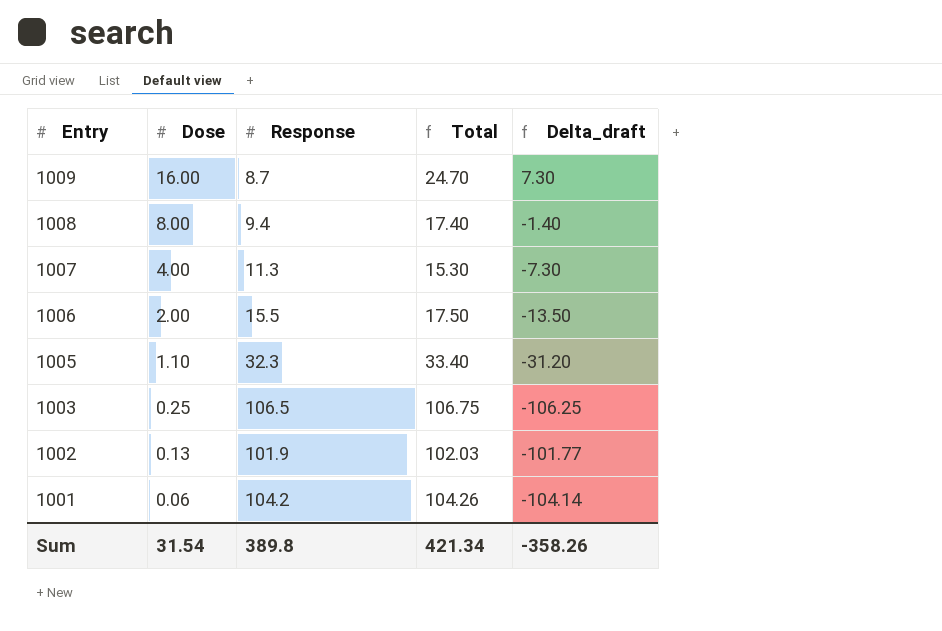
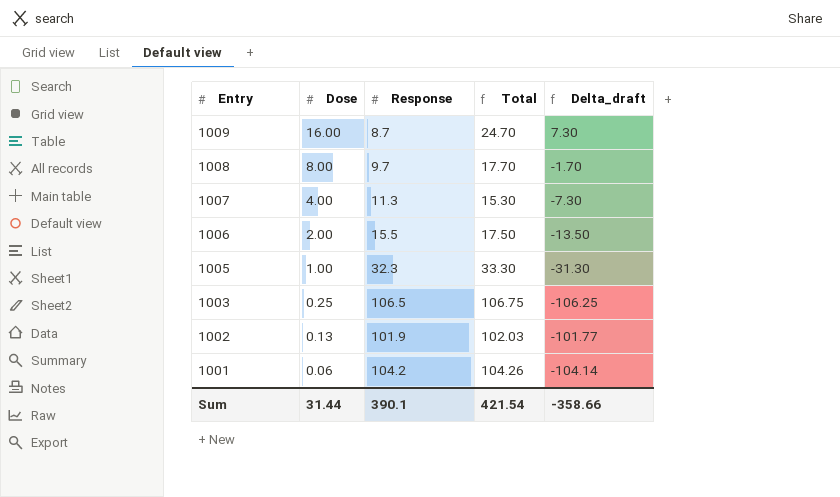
1008 | Response: 9.4 -> 9.7
1008 | Total: 17.40 -> 17.70
1008 | Delta_draft: -1.40 -> -1.70
1005 | Dose: 1.10 -> 1.00
1005 | Total: 33.40 -> 33.30
1005 | Delta_draft: -31.20 -> -31.30
Sum | Dose: 31.54 -> 31.44
Sum | Response: 389.8 -> 390.1
Sum | Total: 421.34 -> 421.54
Sum | Delta_draft: -358.26 -> -358.66

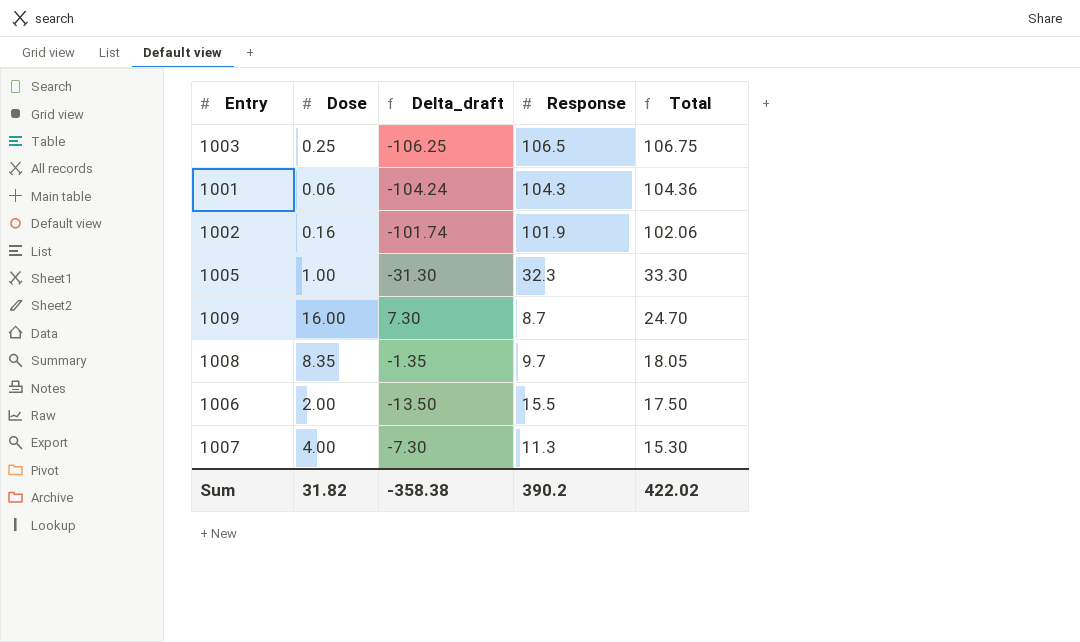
row order: Entry descending -> Total descending
column Delta_draft | position: 5 -> 3
1001 | Delta_draft: -104.14 -> -104.24
1001 | Response: 104.2 -> 104.3
1001 | Total: 104.26 -> 104.36
1002 | Dose: 0.13 -> 0.16
1002 | Delta_draft: -101.77 -> -101.74
1002 | Total: 102.03 -> 102.06
1008 | Dose: 8.00 -> 8.35
1008 | Delta_draft: -1.70 -> -1.35
1008 | Total: 17.70 -> 18.05
Sum | Dose: 31.44 -> 31.82
Sum | Delta_draft: -358.66 -> -358.38
Sum | Response: 390.1 -> 390.2
Sum | Total: 421.54 -> 422.02

